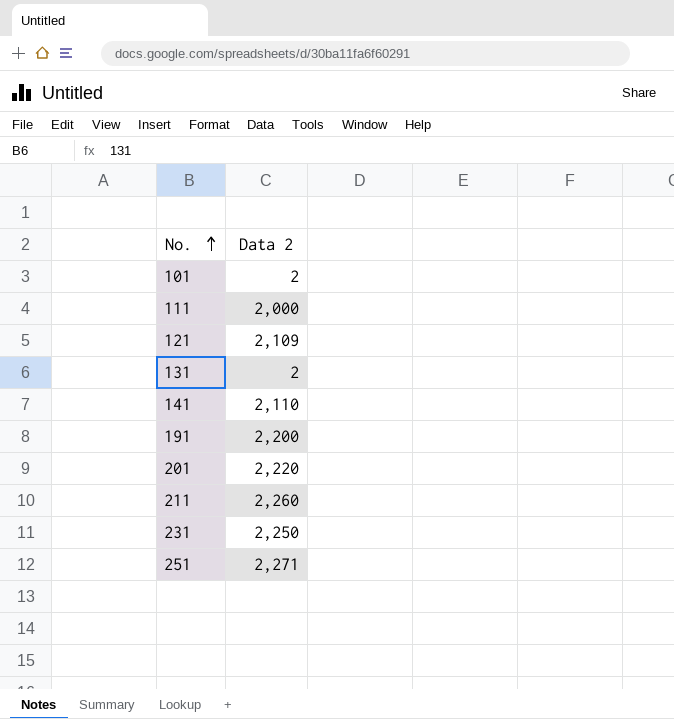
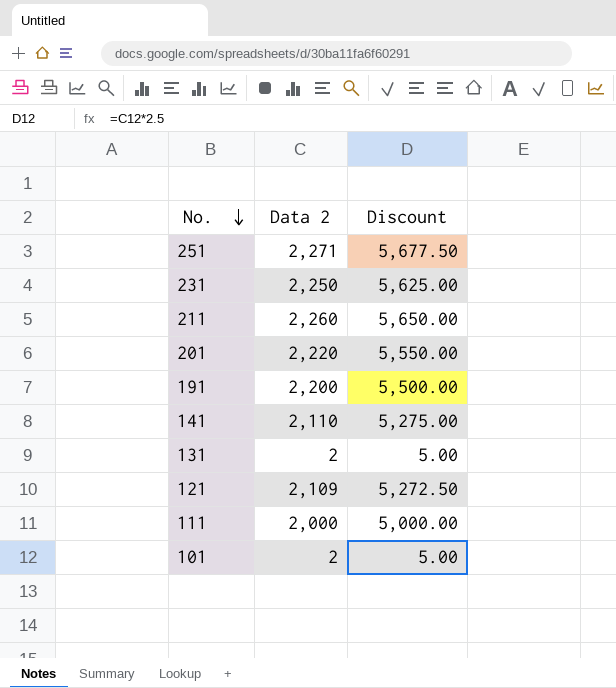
row order: No. ascending -> No. descending
column Discount | formula: none -> [Data 2] * 2.5

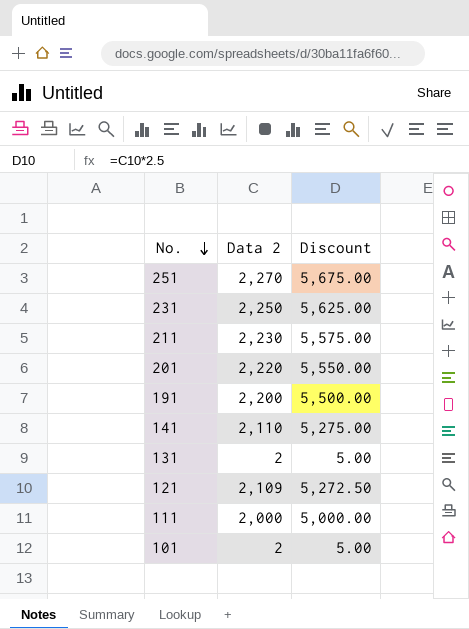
251 | Data 2: 2,271 -> 2,270
251 | Discount: 5,677.50 -> 5,675.00
211 | Data 2: 2,260 -> 2,230
211 | Discount: 5,650.00 -> 5,575.00

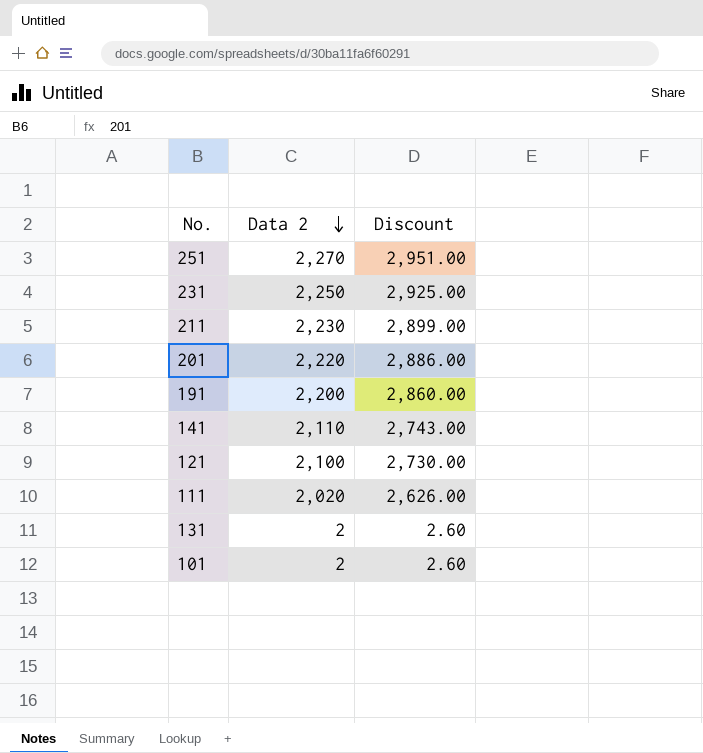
row order: No. descending -> Data 2 descending
column Discount | formula: [Data 2] * 2.5 -> [Data 2] * 1.3
121 | Data 2: 2,109 -> 2,100
111 | Data 2: 2,000 -> 2,020

